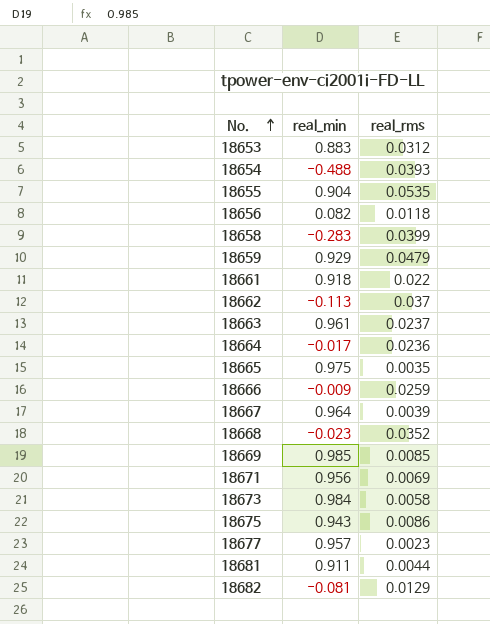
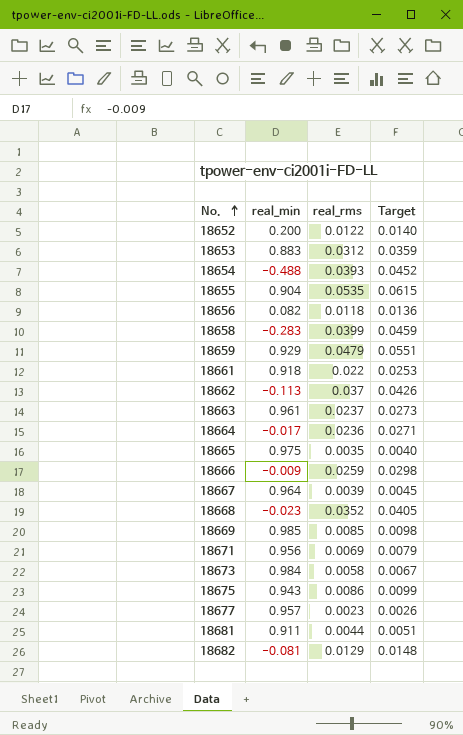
column Target | formula: none -> [real_rms] * 1.15
row 18652: none -> 0.200 | 0.0122 | 0.0140

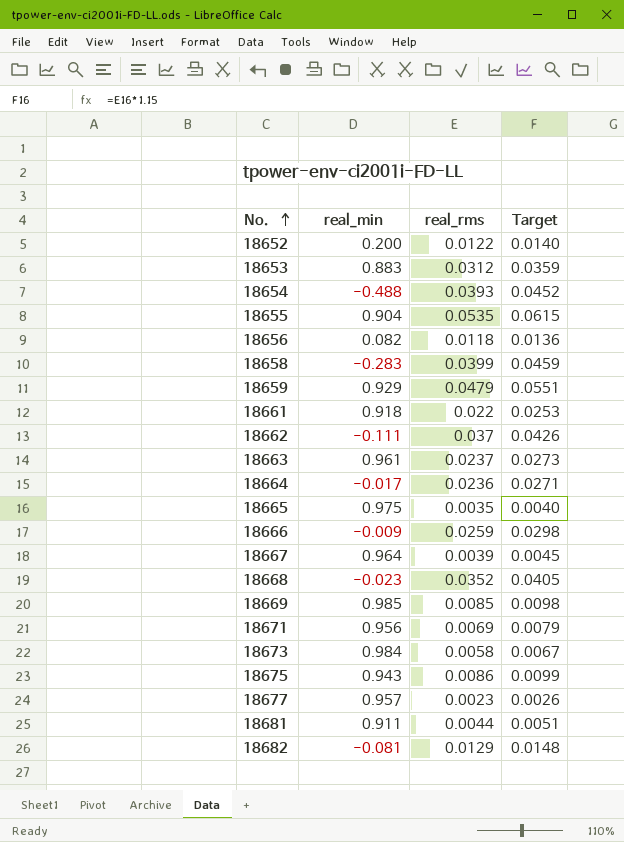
18662 | real_min: -0.113 -> -0.111

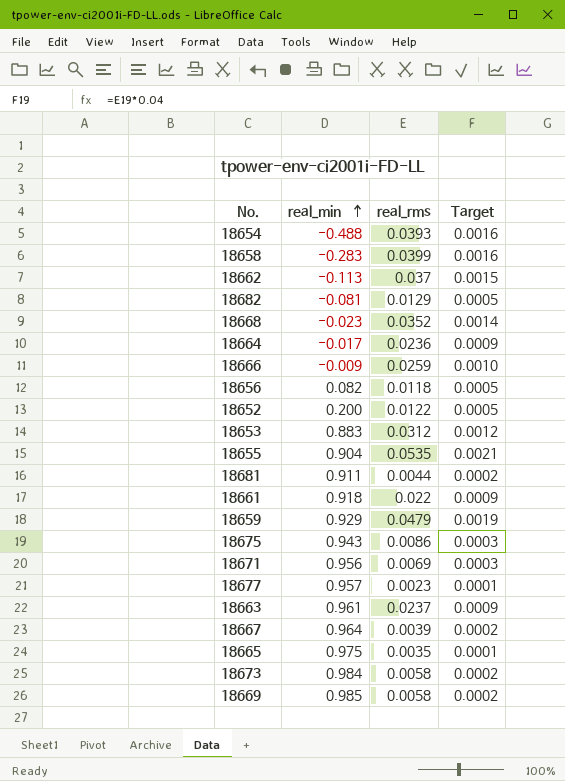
row order: No. ascending -> real_min ascending
column Target | formula: [real_rms] * 1.15 -> [real_rms] * 0.04
18662 | real_min: -0.111 -> -0.113
18669 | real_rms: 0.0085 -> 0.0058

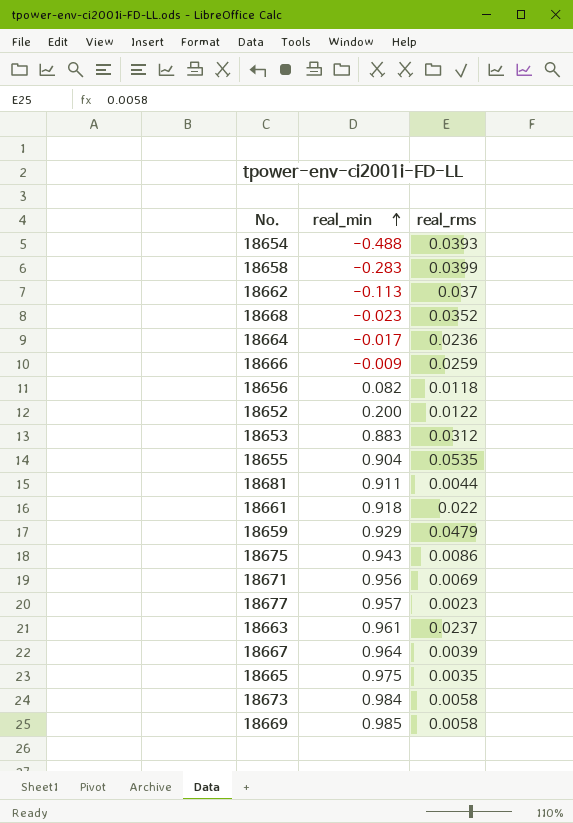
column Target | formula: [real_rms] * 0.04 -> none
row 18682: -0.081 | 0.0129 | 0.0005 -> none

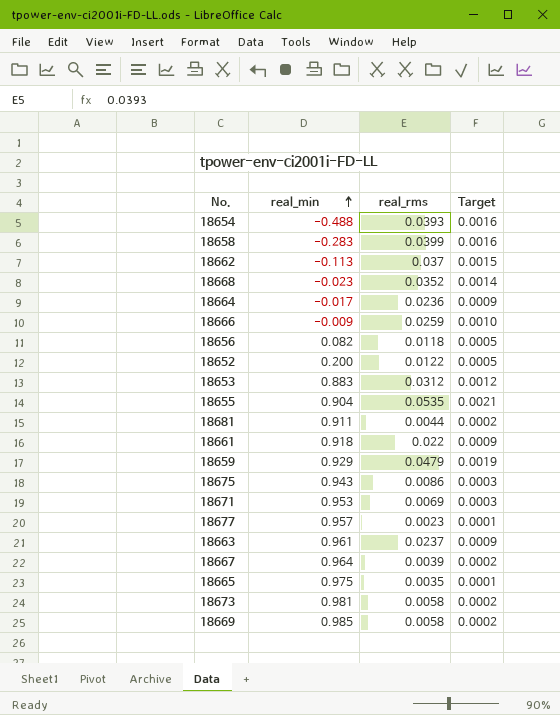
column Target | formula: none -> [real_rms] * 0.04
18671 | real_min: 0.956 -> 0.953
18673 | real_min: 0.984 -> 0.981

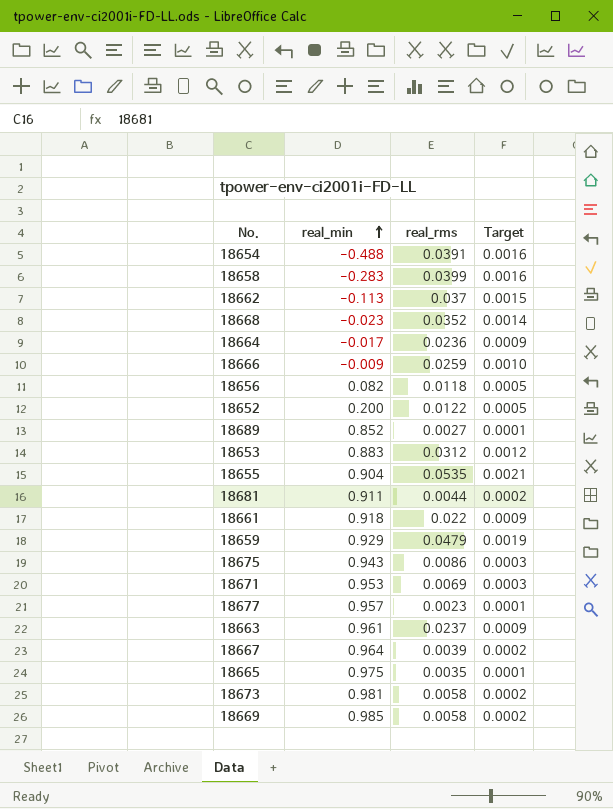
18654 | real_rms: 0.0393 -> 0.0391
row 18689: none -> 0.852 | 0.0027 | 0.0001

